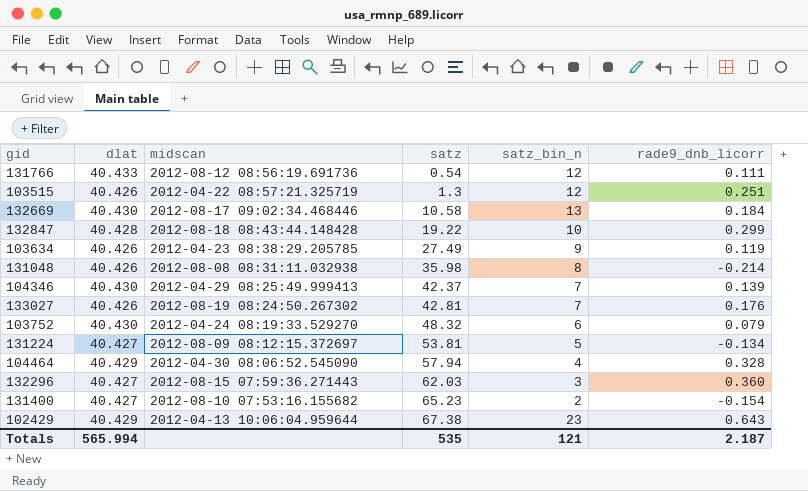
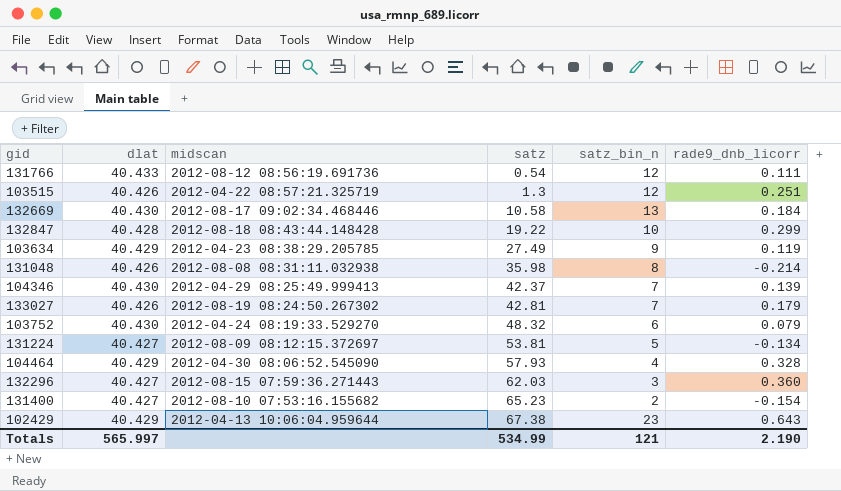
103634 | dlat: 40.426 -> 40.429
133027 | rade9_dnb_licorr: 0.176 -> 0.179
104464 | satz: 57.94 -> 57.93
Totals | dlat: 565.994 -> 565.997
Totals | satz: 535 -> 534.99
Totals | rade9_dnb_licorr: 2.187 -> 2.190

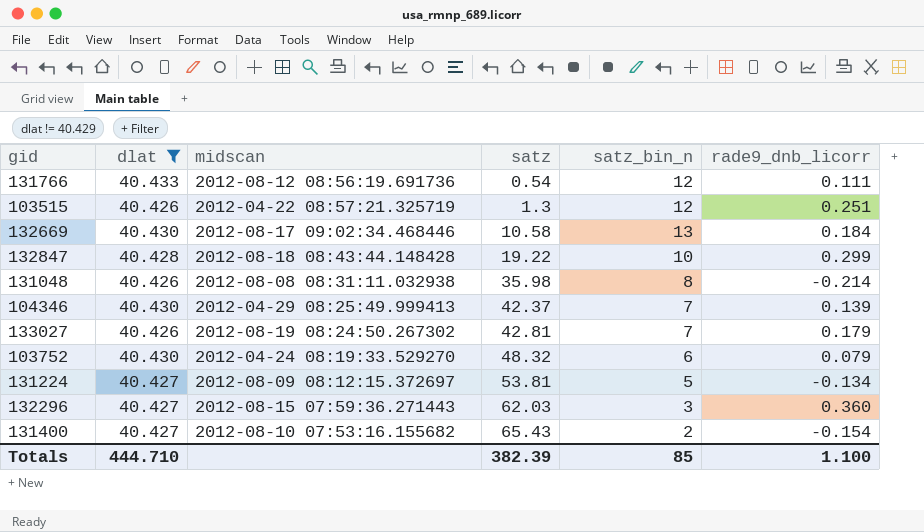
filter: none -> dlat != 40.429
131400 | satz: 65.23 -> 65.43
Totals | dlat: 565.997 -> 444.710
Totals | satz: 534.99 -> 382.39
Totals | satz_bin_n: 121 -> 85
Totals | rade9_dnb_licorr: 2.190 -> 1.100

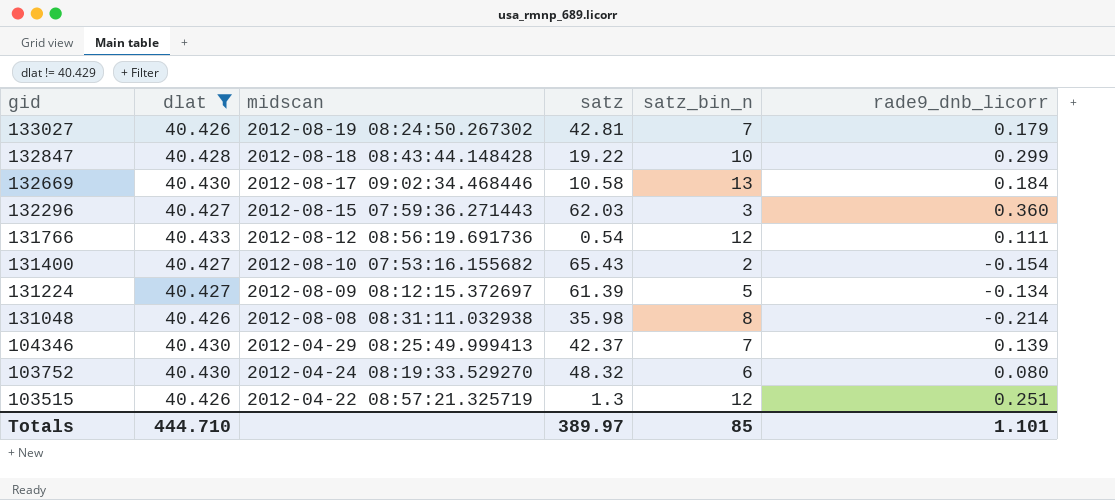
row order: satz ascending -> gid descending
131224 | satz: 53.81 -> 61.39
103752 | rade9_dnb_licorr: 0.079 -> 0.080
Totals | satz: 382.39 -> 389.97
Totals | rade9_dnb_licorr: 1.100 -> 1.101

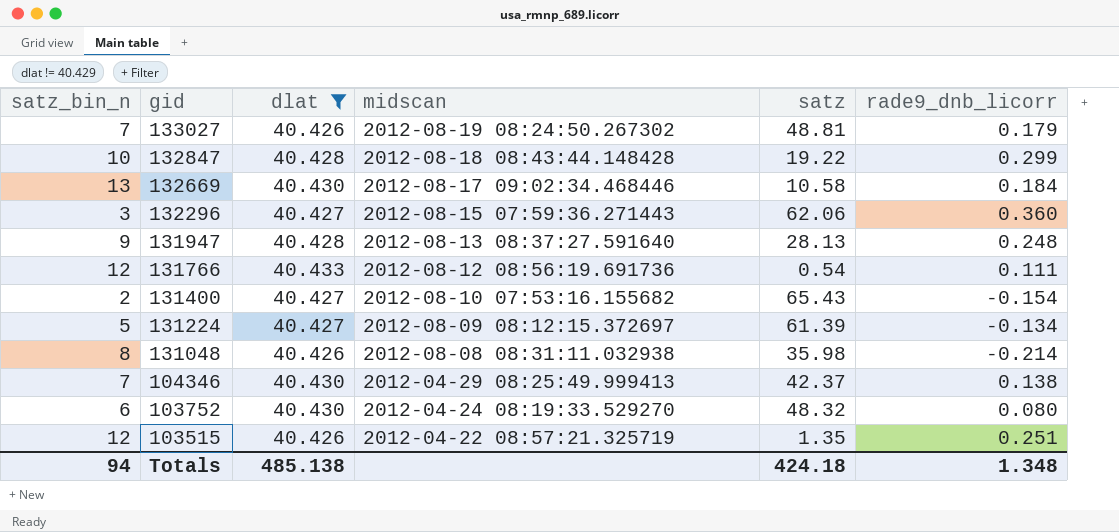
column satz_bin_n | position: 5 -> 1
133027 | satz: 42.81 -> 48.81
132296 | satz: 62.03 -> 62.06
row 131947: none -> 9 | 40.428 | 2012-08-13 08:37:27.591640 | 28.13 | 0.248
104346 | rade9_dnb_licorr: 0.139 -> 0.138
103515 | satz: 1.3 -> 1.35
Totals | satz_bin_n: 85 -> 94
Totals | dlat: 444.710 -> 485.138
Totals | satz: 389.97 -> 424.18
Totals | rade9_dnb_licorr: 1.101 -> 1.348

